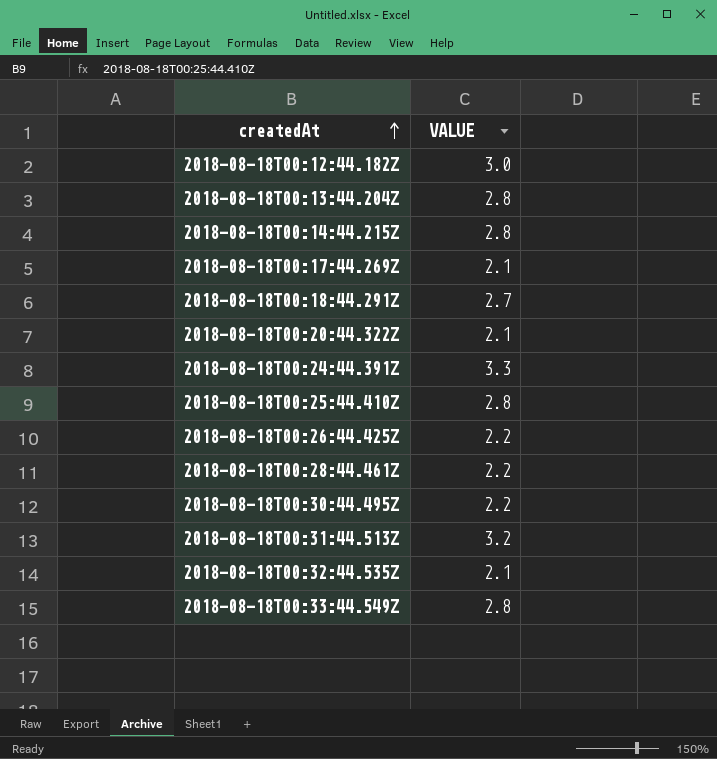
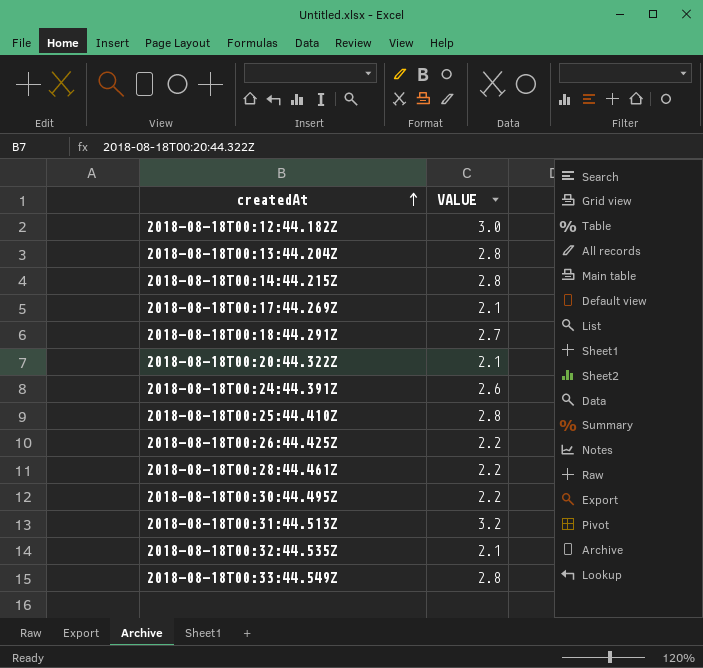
2018-08-18T00:24:44.391Z | VALUE: 3.3 -> 2.6

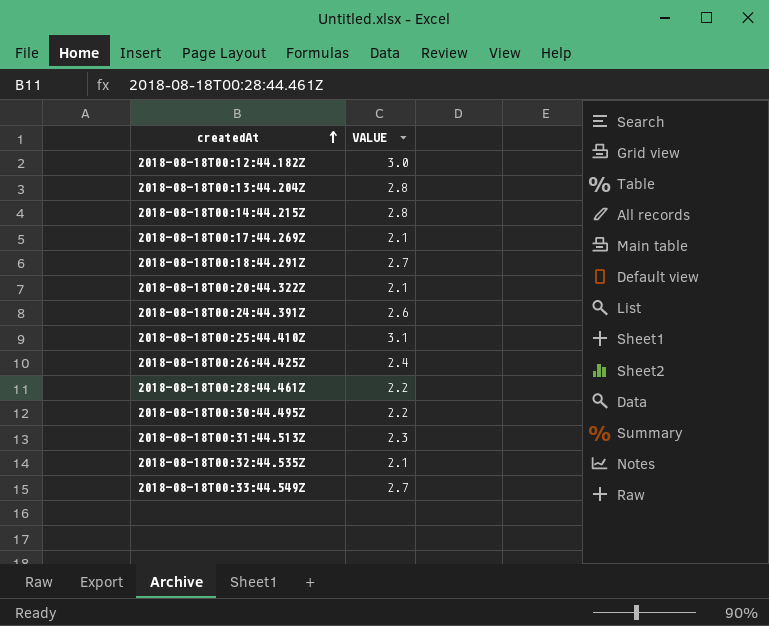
2018-08-18T00:25:44.410Z | VALUE: 2.8 -> 3.1
2018-08-18T00:26:44.425Z | VALUE: 2.2 -> 2.4
2018-08-18T00:31:44.513Z | VALUE: 3.2 -> 2.3
2018-08-18T00:33:44.549Z | VALUE: 2.8 -> 2.7

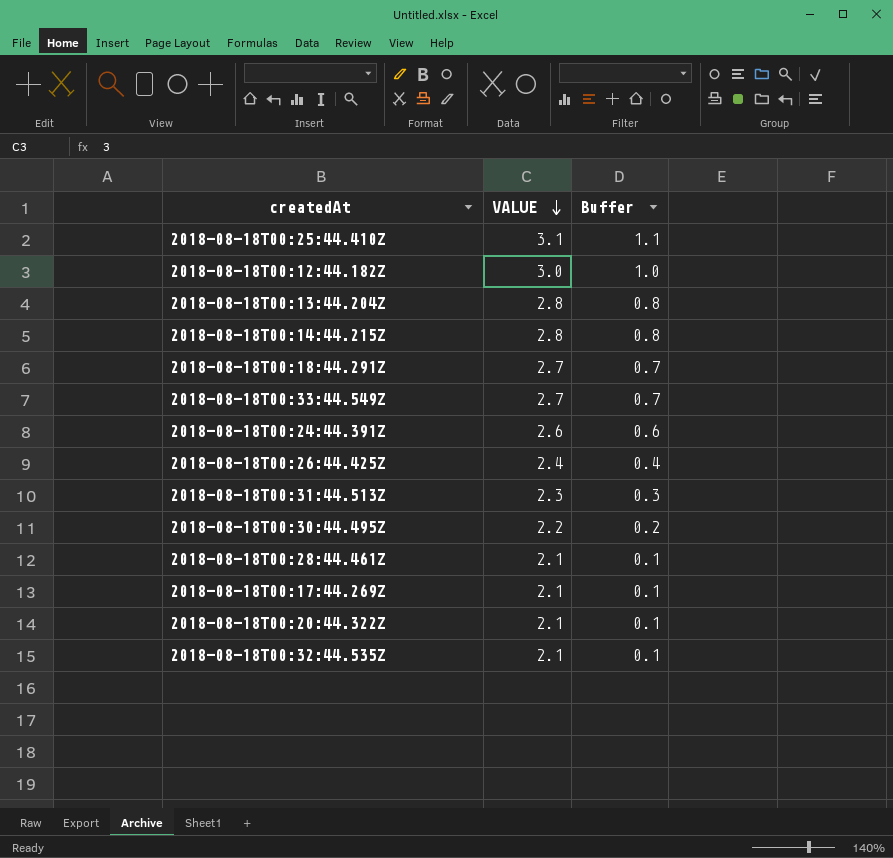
row order: createdAt ascending -> VALUE descending
column Buffer | formula: none -> [VALUE] - 2
2018-08-18T00:28:44.461Z | VALUE: 2.2 -> 2.1

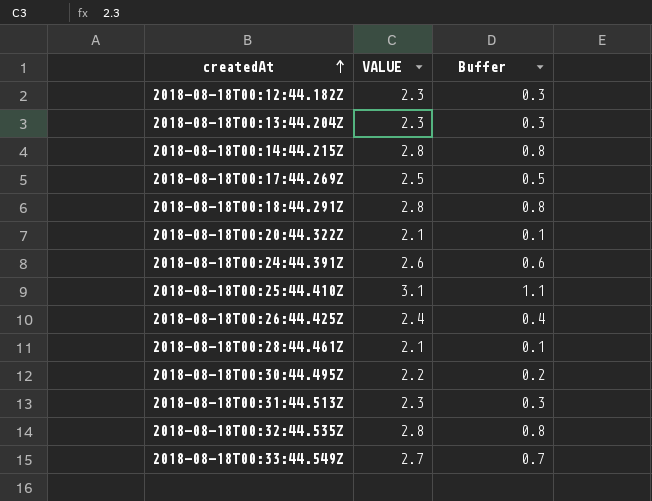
row order: VALUE descending -> createdAt ascending
2018-08-18T00:12:44.182Z | VALUE: 3.0 -> 2.3
2018-08-18T00:12:44.182Z | Buffer: 1.0 -> 0.3
2018-08-18T00:13:44.204Z | VALUE: 2.8 -> 2.3
2018-08-18T00:13:44.204Z | Buffer: 0.8 -> 0.3
2018-08-18T00:17:44.269Z | VALUE: 2.1 -> 2.5
2018-08-18T00:17:44.269Z | Buffer: 0.1 -> 0.5
2018-08-18T00:18:44.291Z | VALUE: 2.7 -> 2.8
2018-08-18T00:18:44.291Z | Buffer: 0.7 -> 0.8
2018-08-18T00:32:44.535Z | VALUE: 2.1 -> 2.8
2018-08-18T00:32:44.535Z | Buffer: 0.1 -> 0.8

